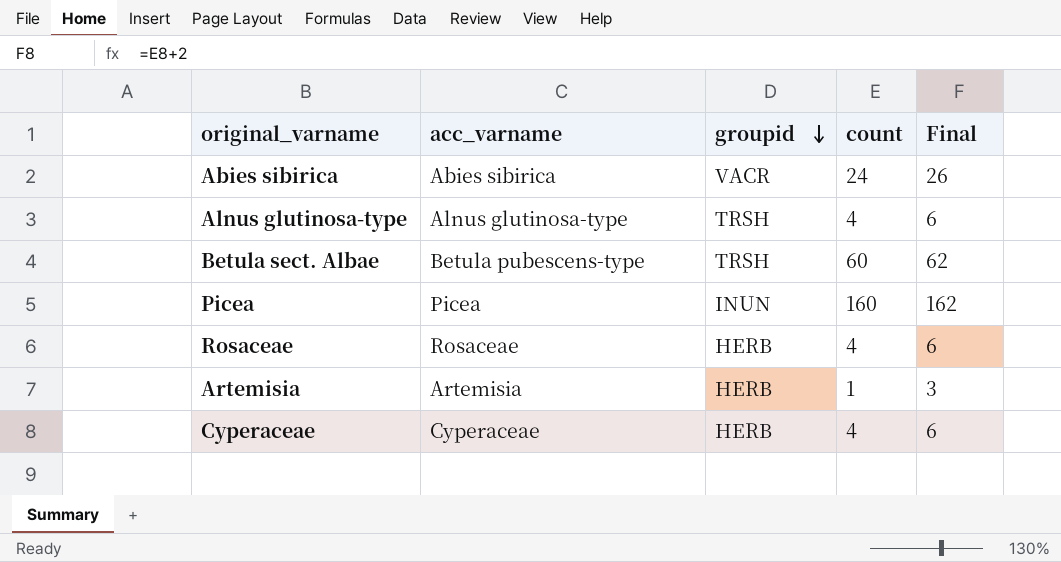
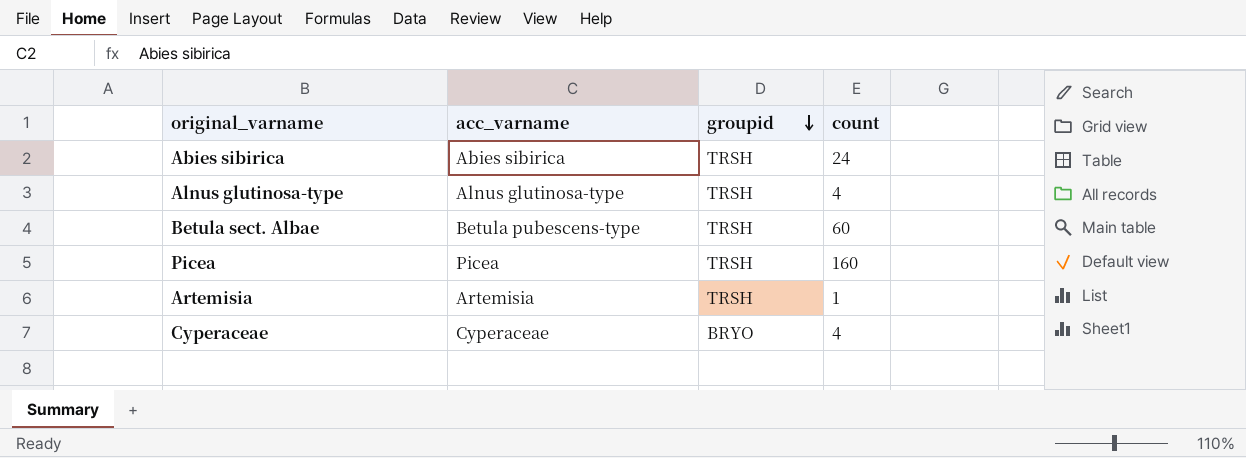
column Final | formula: [count] + 2 -> none
row Rosaceae: Rosaceae | HERB | 4 | 6 -> none
Abies sibirica | groupid: VACR -> TRSH
Picea | groupid: INUN -> TRSH
Artemisia | groupid: HERB -> TRSH
Cyperaceae | groupid: HERB -> BRYO

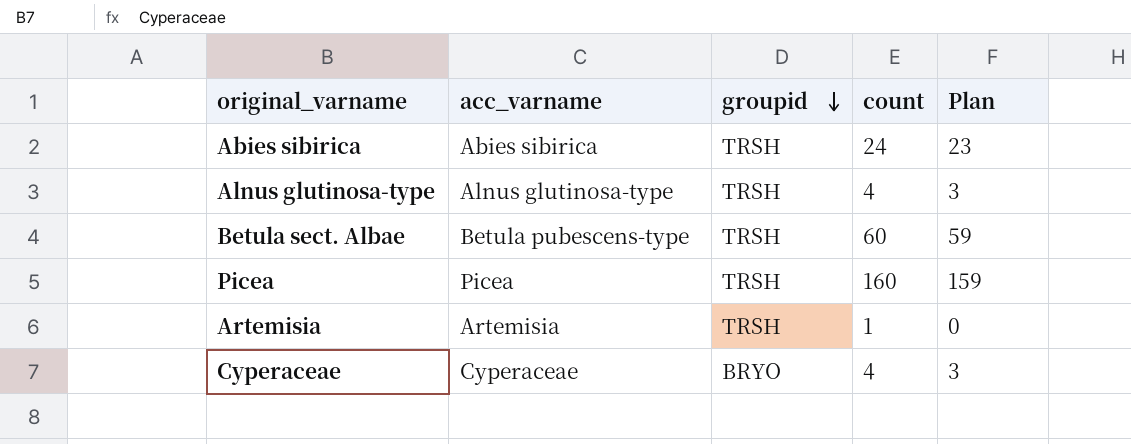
column Plan | formula: none -> [count] - 1

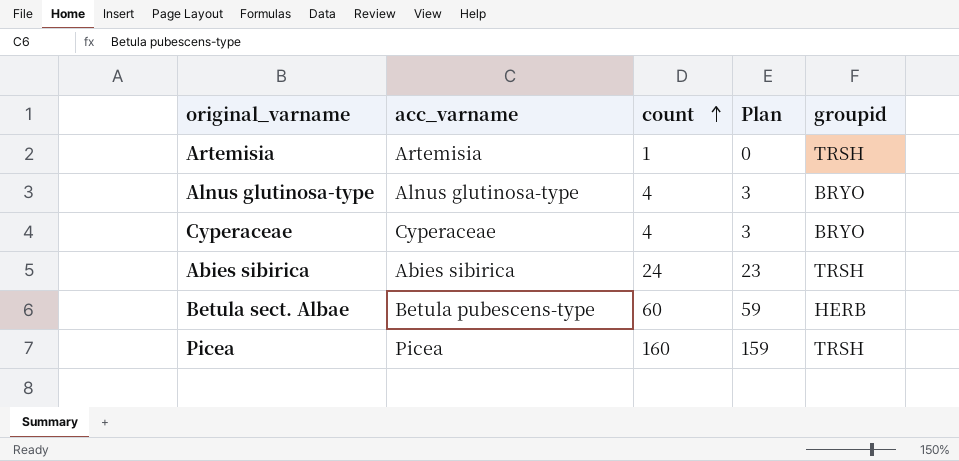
row order: groupid descending -> count ascending
column groupid | position: 3 -> 5
Alnus glutinosa-type | groupid: TRSH -> BRYO
Betula sect. Albae | groupid: TRSH -> HERB

